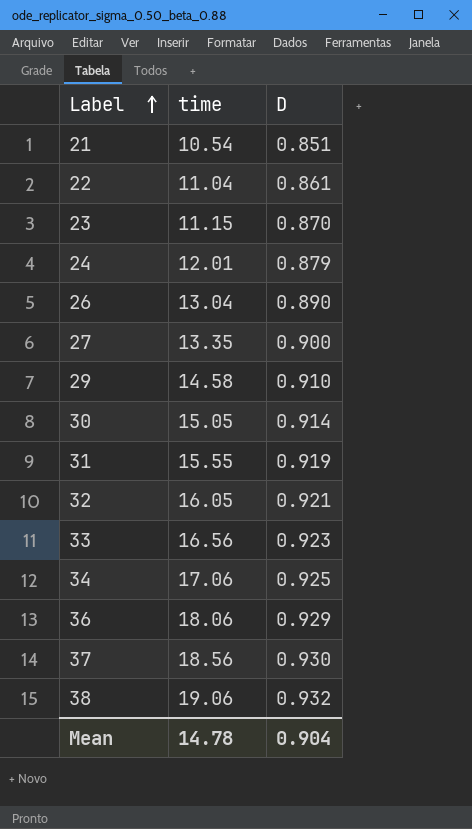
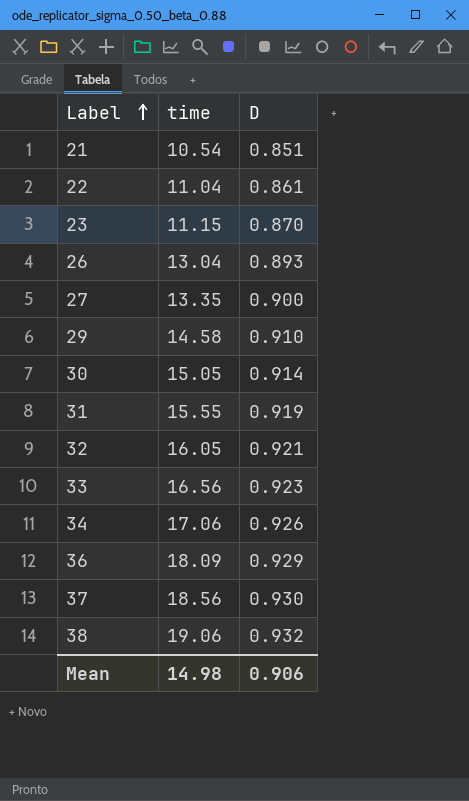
row 24: 12.01 | 0.879 -> none
26 | D: 0.890 -> 0.893
34 | D: 0.925 -> 0.926
36 | time: 18.06 -> 18.09
Mean | time: 14.78 -> 14.98
Mean | D: 0.904 -> 0.906

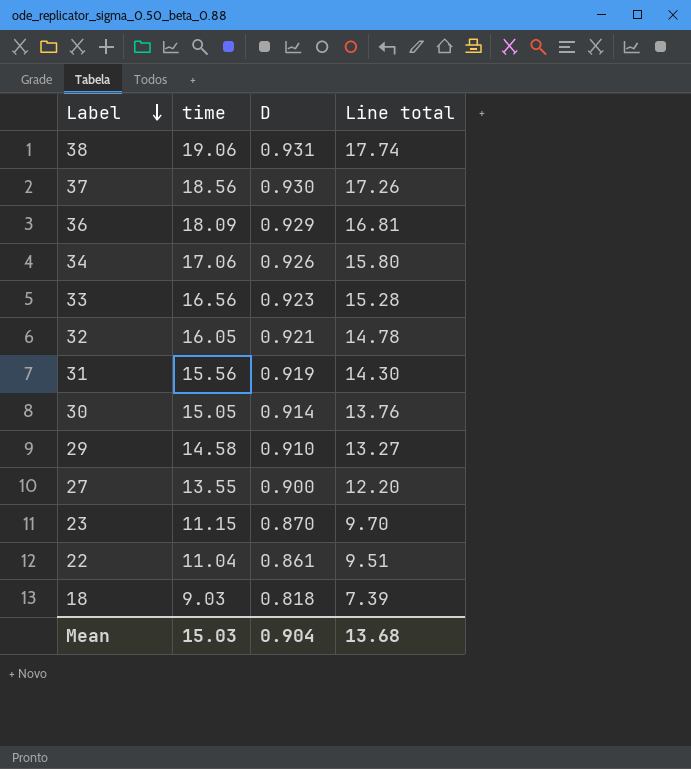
row order: Label ascending -> Label descending
column Line total | formula: none -> [time] * [D]
row 21: 10.54 | 0.851 -> none
row 26: 13.04 | 0.893 -> none
38 | D: 0.932 -> 0.931
31 | time: 15.55 -> 15.56
27 | time: 13.35 -> 13.55
row 18: none -> 9.03 | 0.818 | 7.39
Mean | time: 14.98 -> 15.03
Mean | D: 0.906 -> 0.904

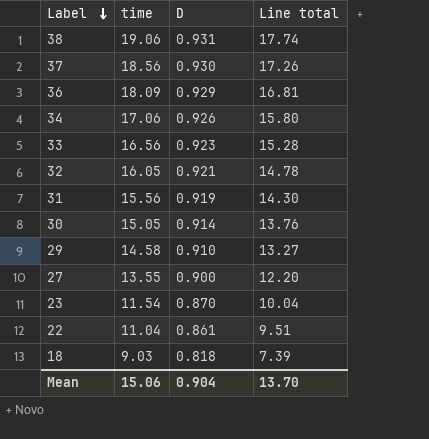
23 | time: 11.15 -> 11.54
23 | Line total: 9.70 -> 10.04
Mean | time: 15.03 -> 15.06
Mean | Line total: 13.68 -> 13.70

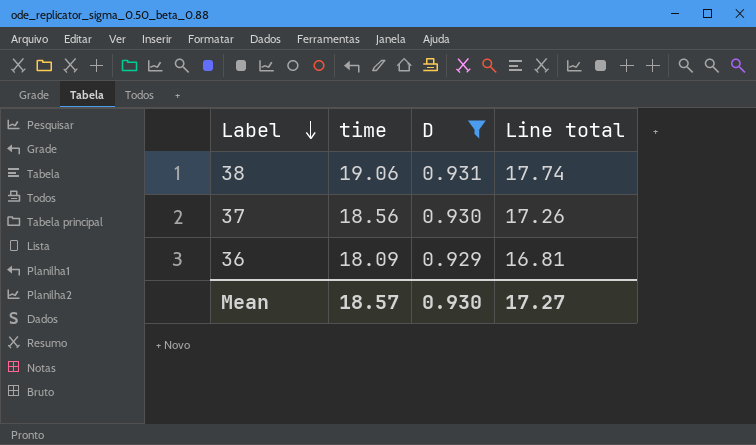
filter: none -> D >= 0.929
Mean | time: 15.06 -> 18.57
Mean | D: 0.904 -> 0.930
Mean | Line total: 13.70 -> 17.27

